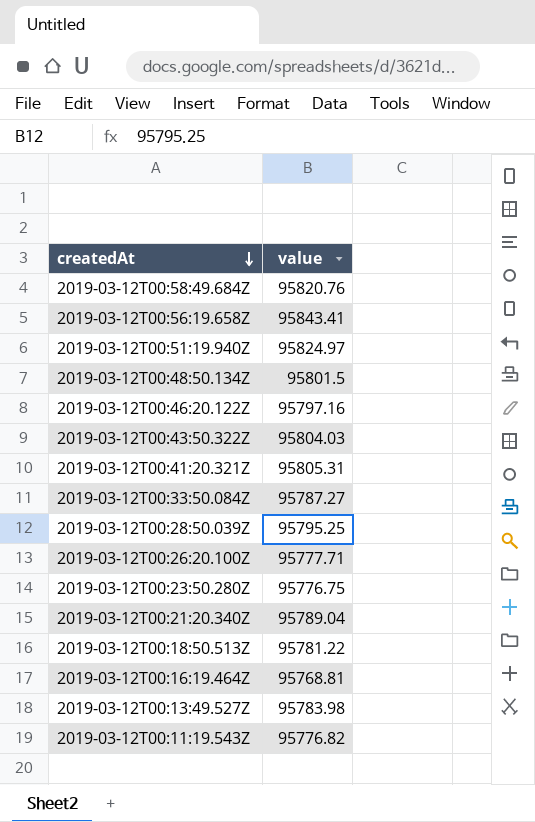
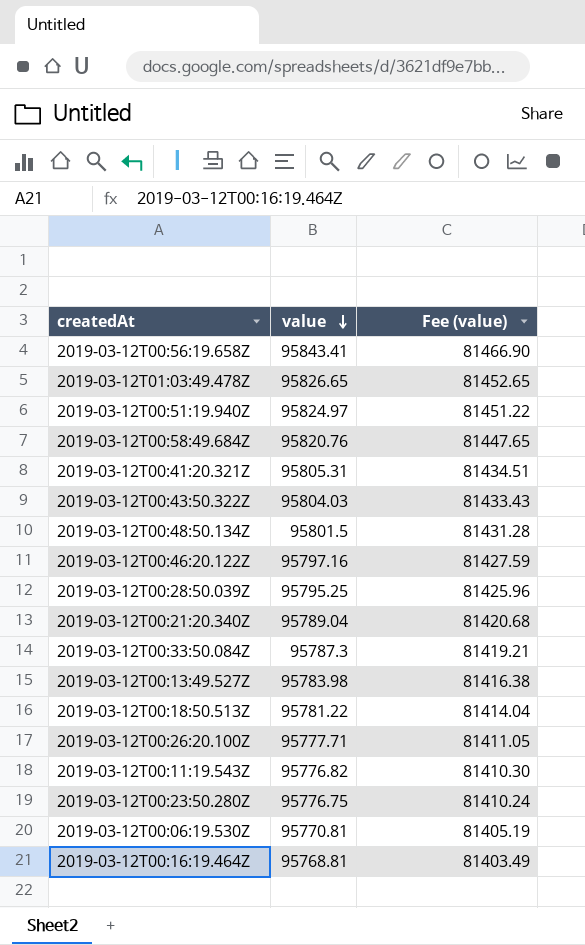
row order: createdAt descending -> value descending
column Fee (value) | formula: none -> [value] * 0.85
row 2019-03-12T01:03:49.478Z: none -> 95826.65 | 81452.65
2019-03-12T00:33:50.084Z | value: 95787.27 -> 95787.3
row 2019-03-12T00:06:19.530Z: none -> 95770.81 | 81405.19

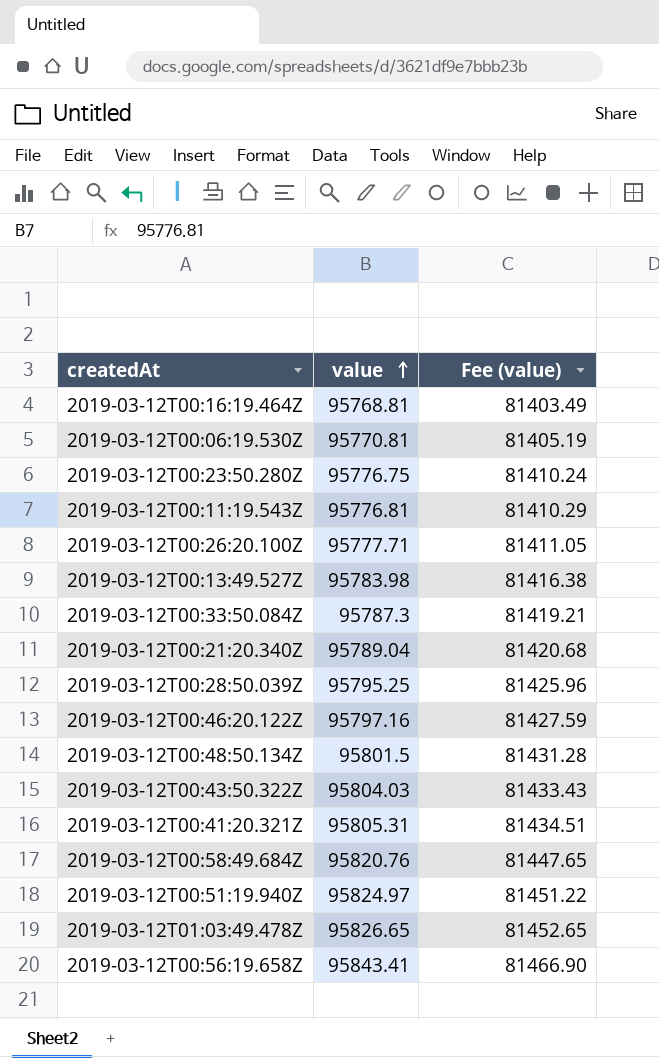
row order: value descending -> value ascending
row 2019-03-12T00:18:50.513Z: 95781.22 | 81414.04 -> none
2019-03-12T00:11:19.543Z | value: 95776.82 -> 95776.81
2019-03-12T00:11:19.543Z | Fee (value): 81410.30 -> 81410.29

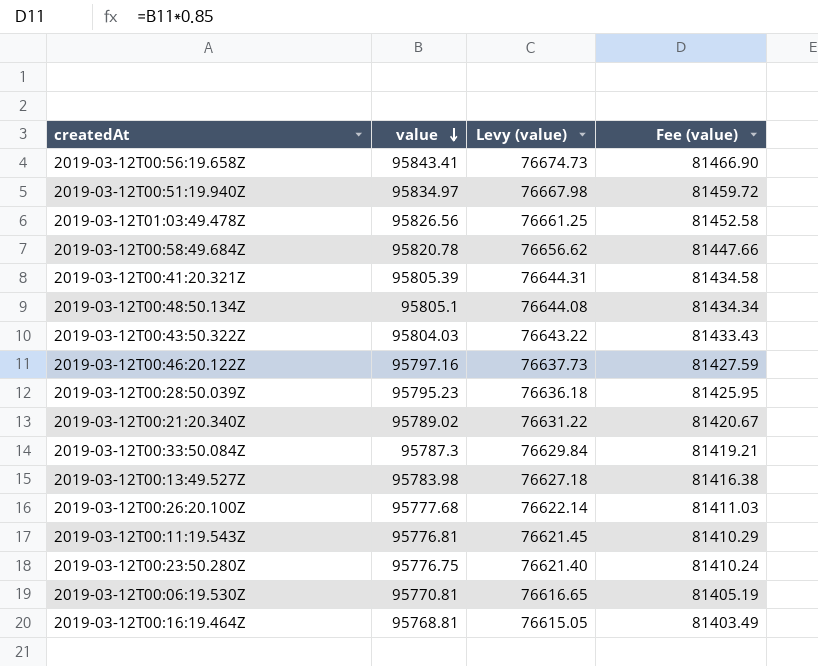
row order: value ascending -> value descending
column Levy (value) | formula: none -> [value] * 0.8
2019-03-12T00:51:19.940Z | value: 95824.97 -> 95834.97
2019-03-12T00:51:19.940Z | Fee (value): 81451.22 -> 81459.72
2019-03-12T01:03:49.478Z | value: 95826.65 -> 95826.56
2019-03-12T01:03:49.478Z | Fee (value): 81452.65 -> 81452.58
2019-03-12T00:58:49.684Z | value: 95820.76 -> 95820.78
2019-03-12T00:58:49.684Z | Fee (value): 81447.65 -> 81447.66
2019-03-12T00:41:20.321Z | value: 95805.31 -> 95805.39
2019-03-12T00:41:20.321Z | Fee (value): 81434.51 -> 81434.58
2019-03-12T00:48:50.134Z | value: 95801.5 -> 95805.1
2019-03-12T00:48:50.134Z | Fee (value): 81431.28 -> 81434.34
2019-03-12T00:28:50.039Z | value: 95795.25 -> 95795.23
2019-03-12T00:28:50.039Z | Fee (value): 81425.96 -> 81425.95
2019-03-12T00:21:20.340Z | value: 95789.04 -> 95789.02
2019-03-12T00:21:20.340Z | Fee (value): 81420.68 -> 81420.67
2019-03-12T00:26:20.100Z | value: 95777.71 -> 95777.68
2019-03-12T00:26:20.100Z | Fee (value): 81411.05 -> 81411.03

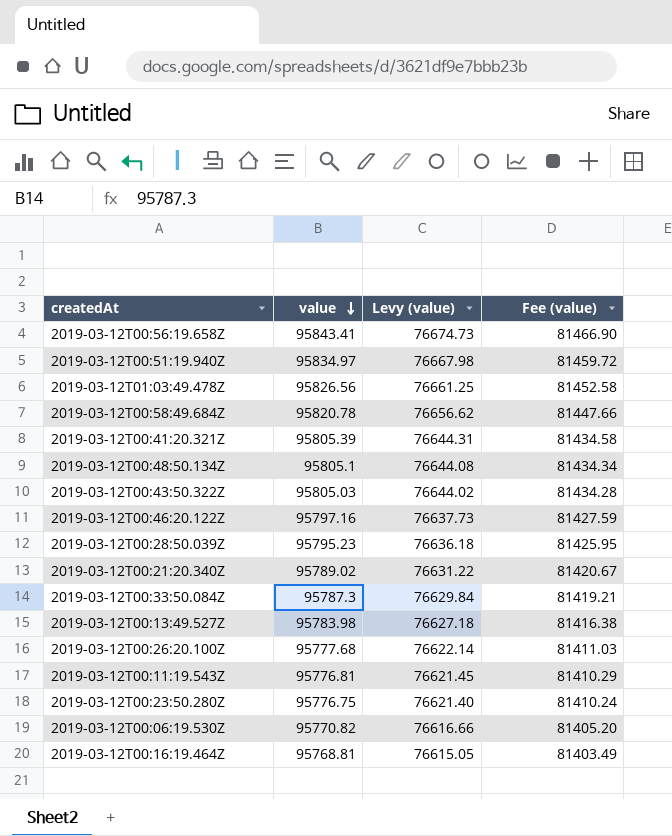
2019-03-12T00:43:50.322Z | value: 95804.03 -> 95805.03
2019-03-12T00:43:50.322Z | Levy (value): 76643.22 -> 76644.02
2019-03-12T00:43:50.322Z | Fee (value): 81433.43 -> 81434.28
2019-03-12T00:06:19.530Z | value: 95770.81 -> 95770.82
2019-03-12T00:06:19.530Z | Levy (value): 76616.65 -> 76616.66
2019-03-12T00:06:19.530Z | Fee (value): 81405.19 -> 81405.20

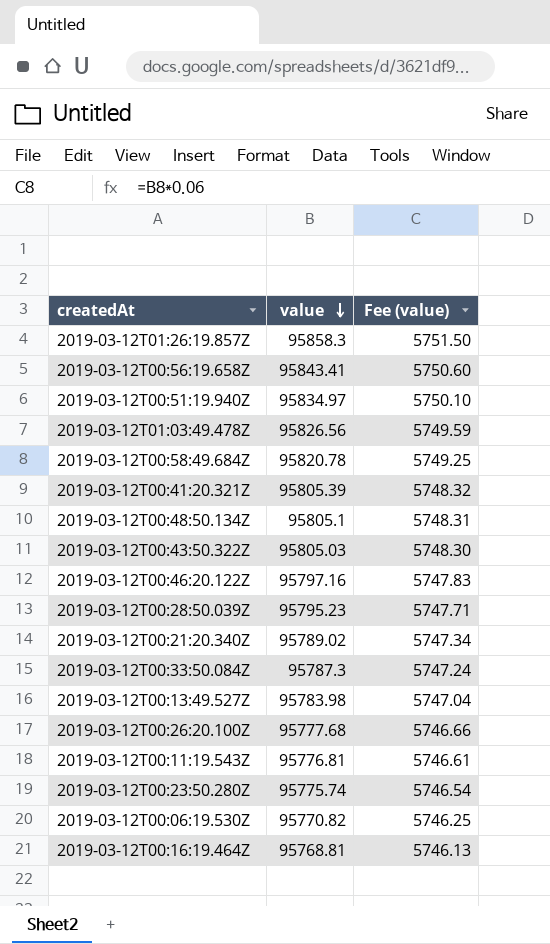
column Levy (value) | formula: [value] * 0.8 -> none
column Fee (value) | formula: [value] * 0.85 -> [value] * 0.06
row 2019-03-12T01:26:19.857Z: none -> 95858.3 | 5751.50
2019-03-12T00:23:50.280Z | value: 95776.75 -> 95775.74

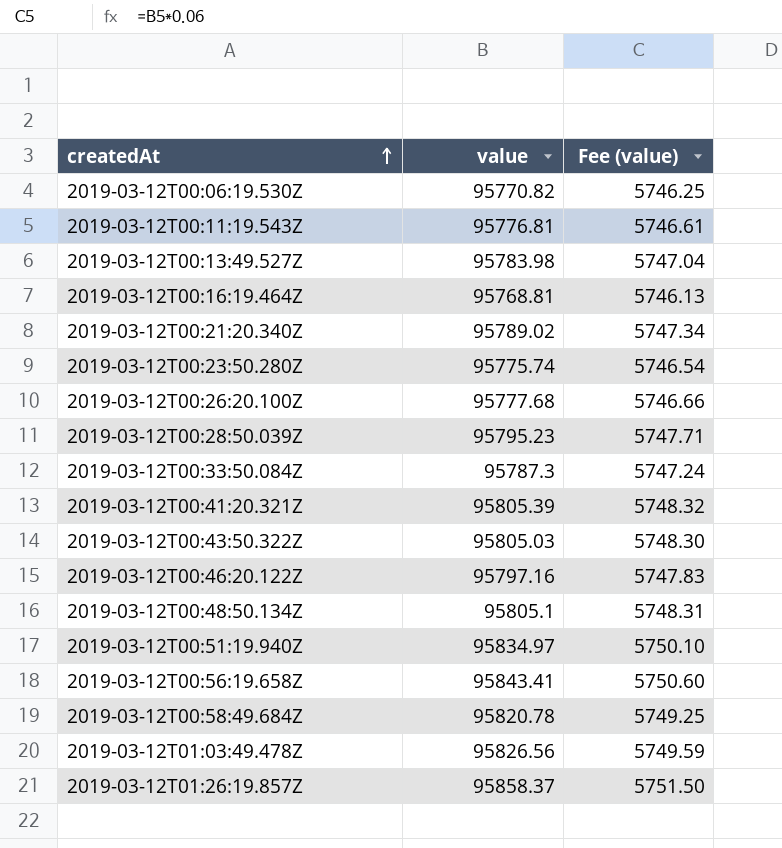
row order: value descending -> createdAt ascending
2019-03-12T01:26:19.857Z | value: 95858.3 -> 95858.37

